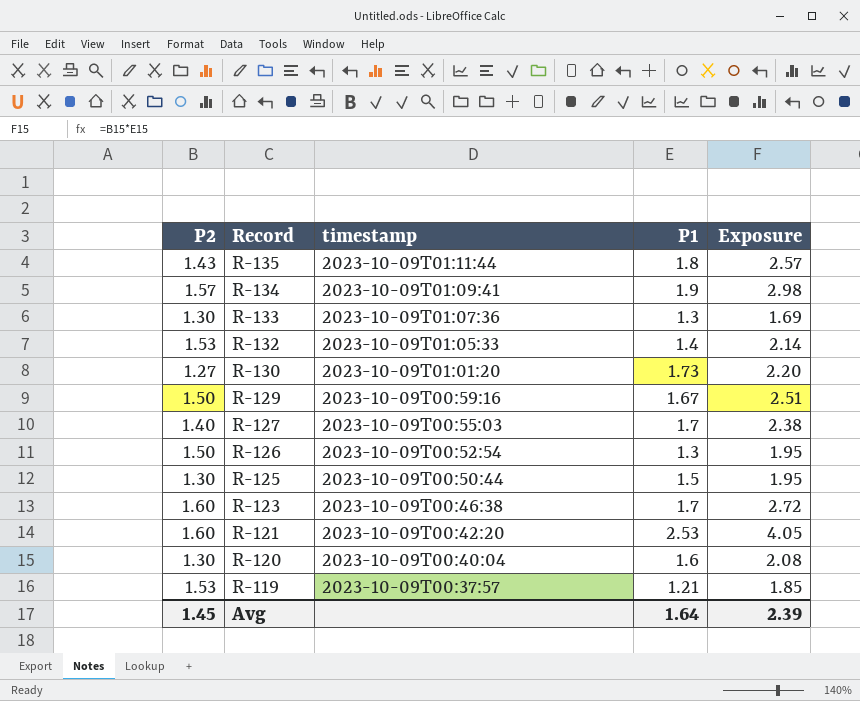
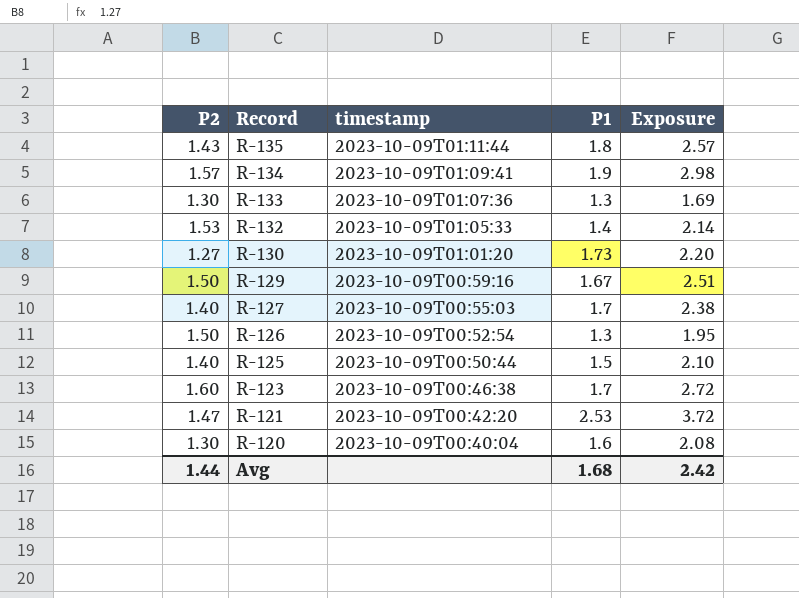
row R-119: 1.53 | 2023-10-09T00:37:57 | 1.21 | 1.85 -> none
R-125 | P2: 1.30 -> 1.40
R-125 | Exposure: 1.95 -> 2.10
R-121 | P2: 1.60 -> 1.47
R-121 | Exposure: 4.05 -> 3.72
Avg | P2: 1.45 -> 1.44
Avg | P1: 1.64 -> 1.68
Avg | Exposure: 2.39 -> 2.42

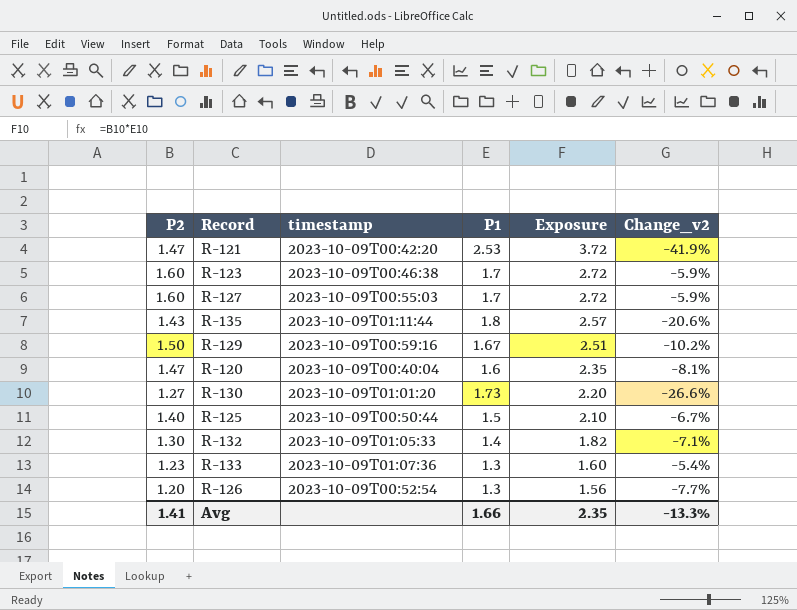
row order: Record descending -> Exposure descending
column Change_v2 | formula: none -> ([P2] - [P1]) / [P1]
row R-134: 1.57 | 2023-10-09T01:09:41 | 1.9 | 2.98 -> none
R-127 | P2: 1.40 -> 1.60
R-127 | Exposure: 2.38 -> 2.72
R-120 | P2: 1.30 -> 1.47
R-120 | Exposure: 2.08 -> 2.35
R-132 | P2: 1.53 -> 1.30
R-132 | Exposure: 2.14 -> 1.82
R-133 | P2: 1.30 -> 1.23
R-133 | Exposure: 1.69 -> 1.60
R-126 | P2: 1.50 -> 1.20
R-126 | Exposure: 1.95 -> 1.56
Avg | P2: 1.44 -> 1.41
Avg | P1: 1.68 -> 1.66
Avg | Exposure: 2.42 -> 2.35

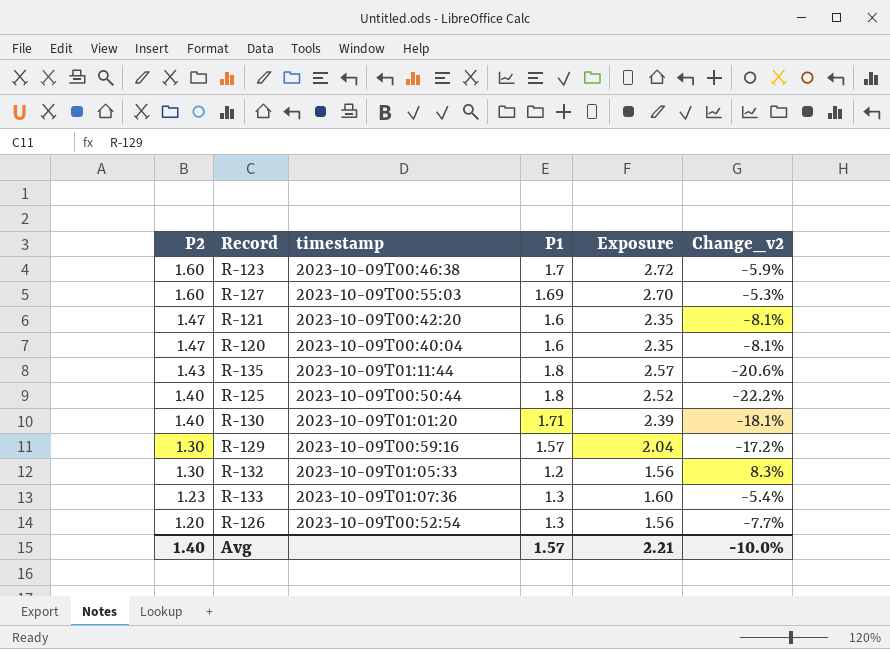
row order: Exposure descending -> P2 descending
R-127 | P1: 1.7 -> 1.69
R-127 | Exposure: 2.72 -> 2.70
R-127 | Change_v2: -5.9% -> -5.3%
R-121 | P1: 2.53 -> 1.6
R-121 | Exposure: 3.72 -> 2.35
R-121 | Change_v2: -41.9% -> -8.1%
R-125 | P1: 1.5 -> 1.8
R-125 | Exposure: 2.10 -> 2.52
R-125 | Change_v2: -6.7% -> -22.2%
R-130 | P2: 1.27 -> 1.40
R-130 | P1: 1.73 -> 1.71
R-130 | Exposure: 2.20 -> 2.39
R-130 | Change_v2: -26.6% -> -18.1%
R-129 | P2: 1.50 -> 1.30
R-129 | P1: 1.67 -> 1.57
R-129 | Exposure: 2.51 -> 2.04
R-129 | Change_v2: -10.2% -> -17.2%
R-132 | P1: 1.4 -> 1.2
R-132 | Exposure: 1.82 -> 1.56
R-132 | Change_v2: -7.1% -> 8.3%
Avg | P2: 1.41 -> 1.40
Avg | P1: 1.66 -> 1.57
Avg | Exposure: 2.35 -> 2.21
Avg | Change_v2: -13.3% -> -10.0%

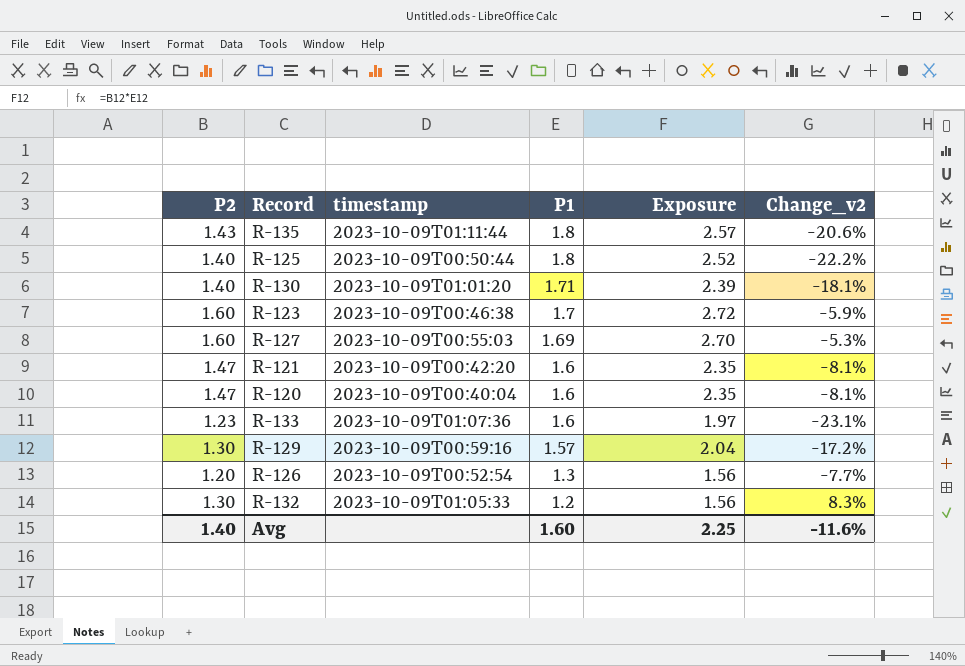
row order: P2 descending -> P1 descending
R-133 | P1: 1.3 -> 1.6
R-133 | Exposure: 1.60 -> 1.97
R-133 | Change_v2: -5.4% -> -23.1%
Avg | P1: 1.57 -> 1.60
Avg | Exposure: 2.21 -> 2.25
Avg | Change_v2: -10.0% -> -11.6%

